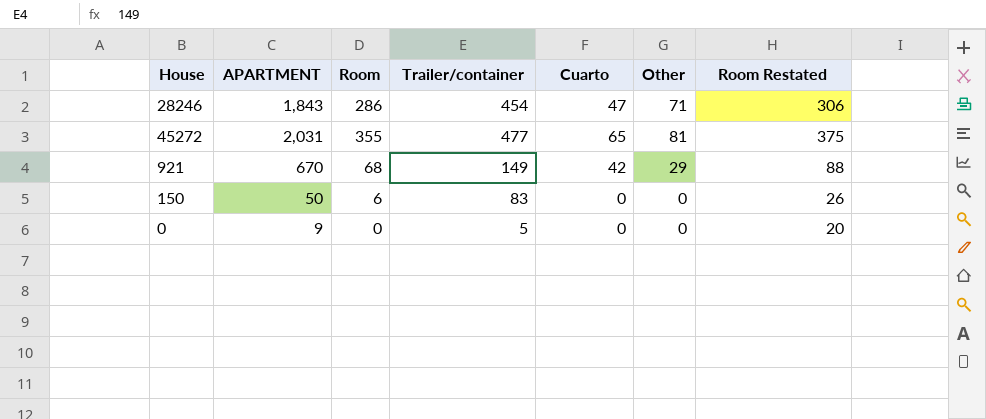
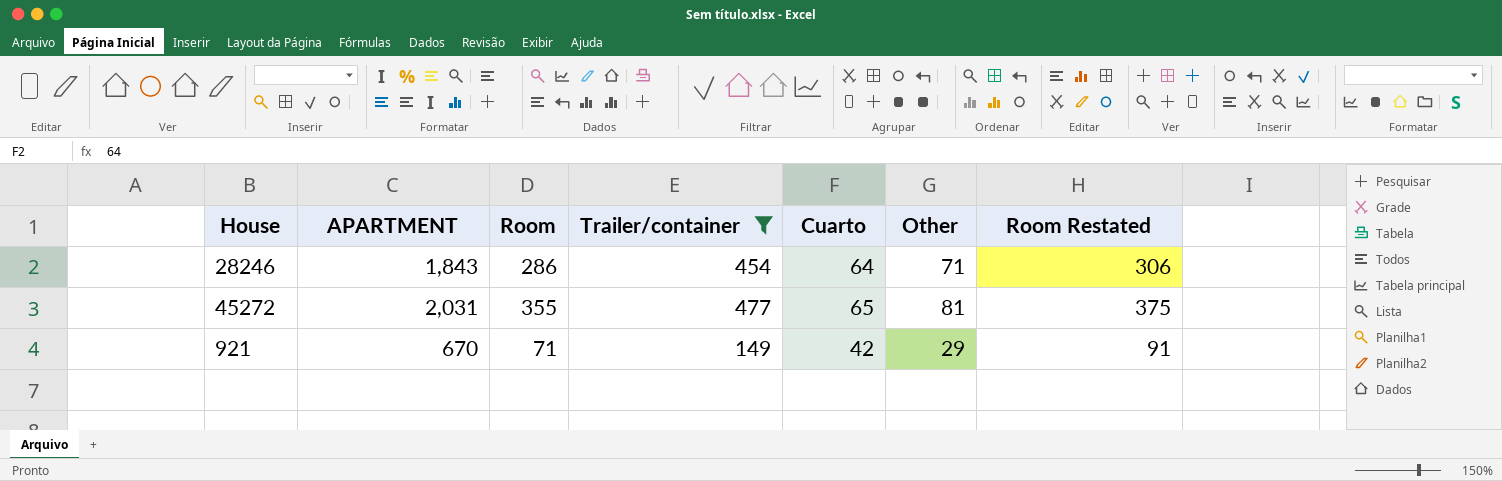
filter: none -> Trailer/container >= 149
28246 | Cuarto: 47 -> 64
921 | Room: 68 -> 71
921 | Room Restated: 88 -> 91

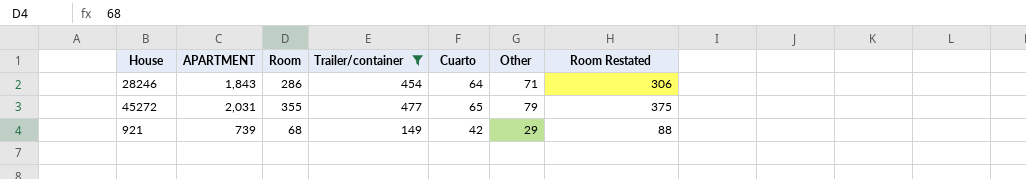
45272 | Other: 81 -> 79
921 | APARTMENT: 670 -> 739
921 | Room: 71 -> 68
921 | Room Restated: 91 -> 88

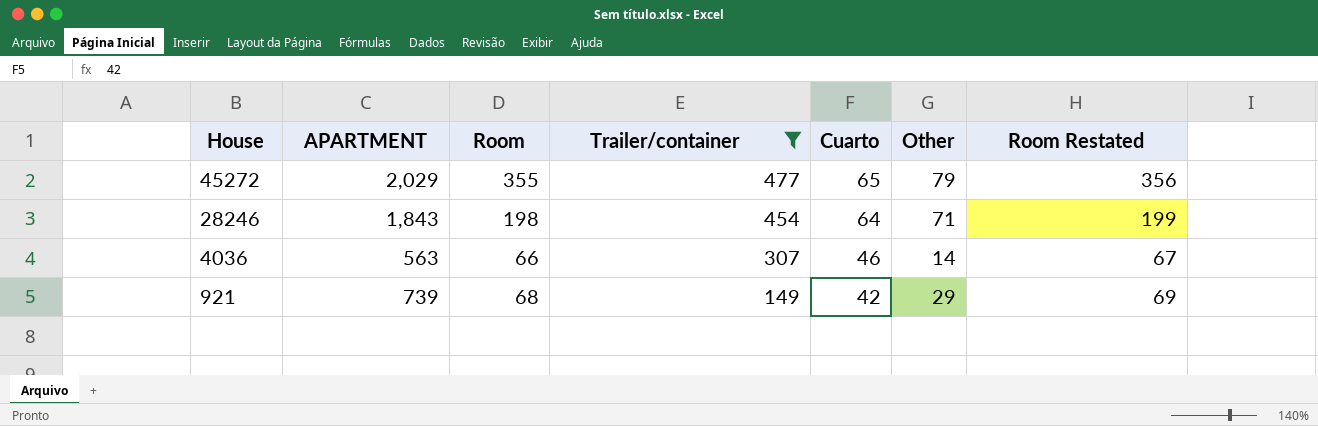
row order: none -> House descending
column Room Restated | formula: [Room] + 20 -> [Room] + 1
45272 | APARTMENT: 2,031 -> 2,029
28246 | Room: 286 -> 198
row 4036: none -> 563 | 66 | 307 | 46 | 14 | 67

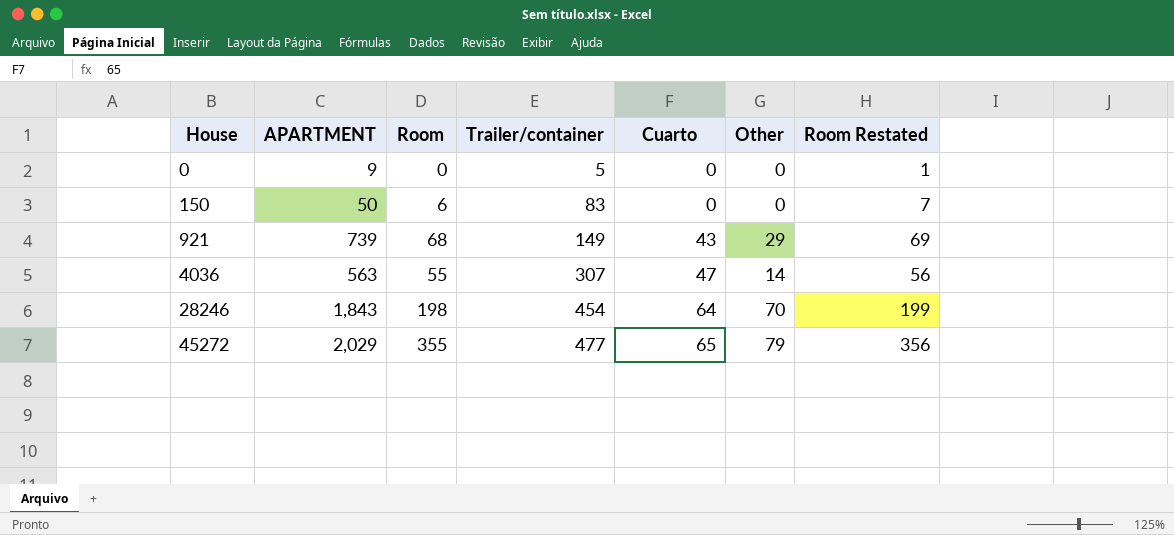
filter: Trailer/container >= 149 -> none
row order: House descending -> House ascending
921 | Cuarto: 42 -> 43
4036 | Room: 66 -> 55
4036 | Cuarto: 46 -> 47
4036 | Room Restated: 67 -> 56
28246 | Other: 71 -> 70

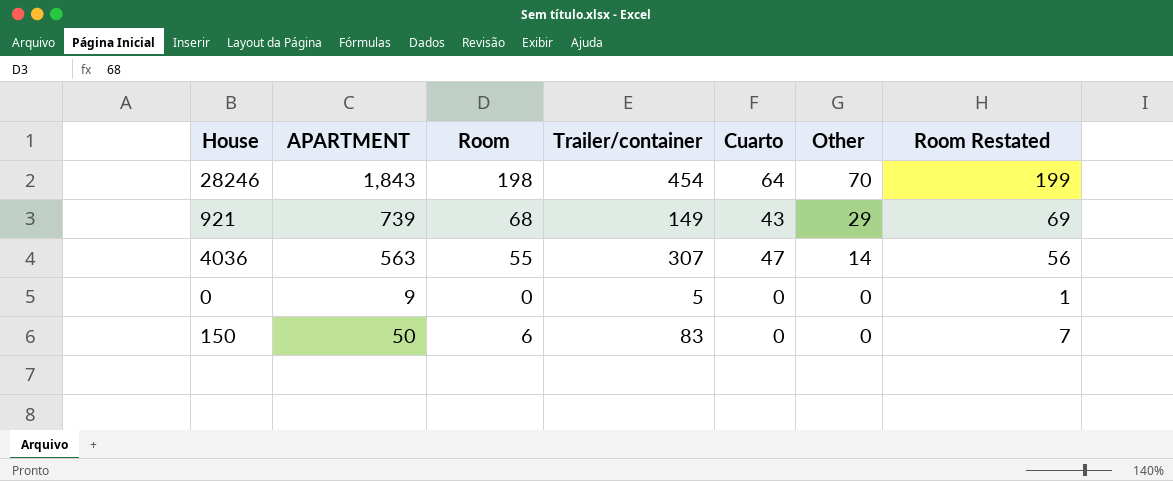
row order: House ascending -> Other descending
row 45272: 2,029 | 355 | 477 | 65 | 79 | 356 -> none

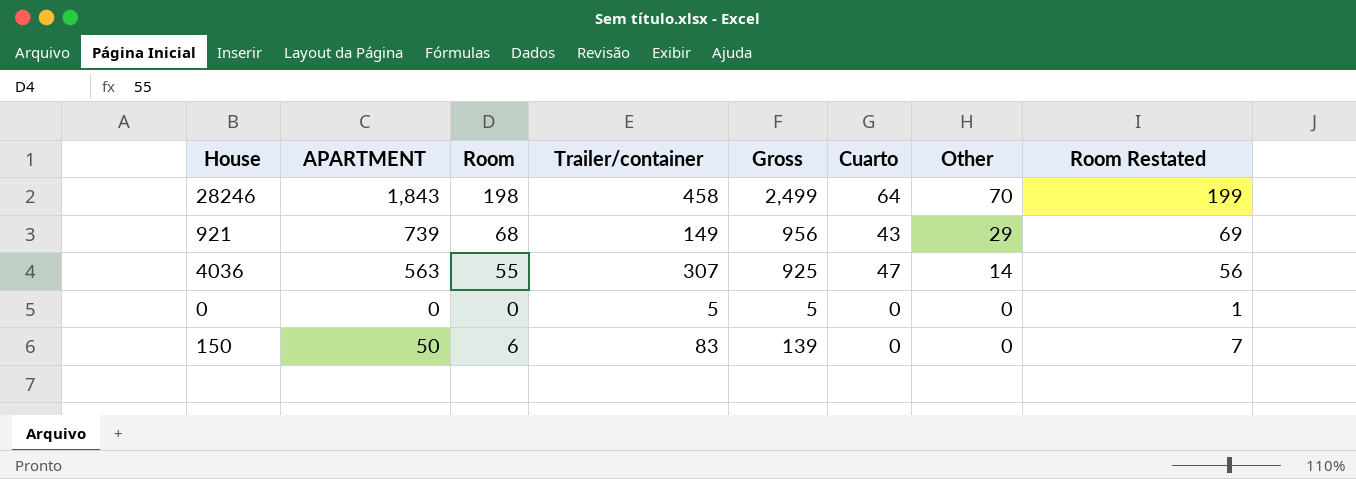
column Gross | formula: none -> [APARTMENT] + [Room] + [Trailer/container]
28246 | Trailer/container: 454 -> 458
0 | APARTMENT: 9 -> 0

